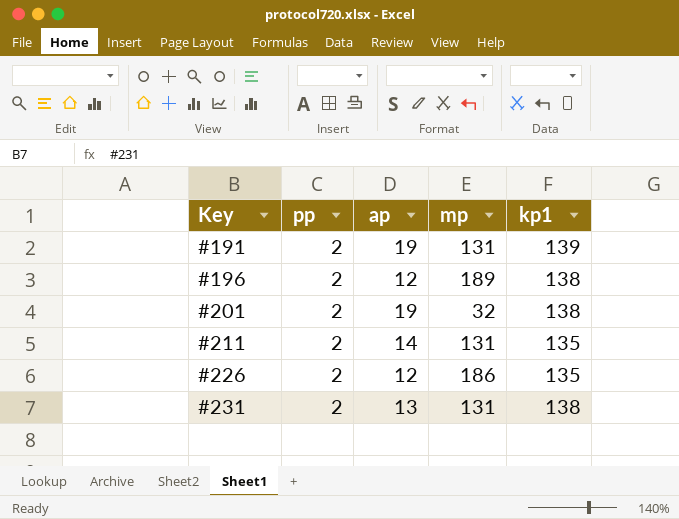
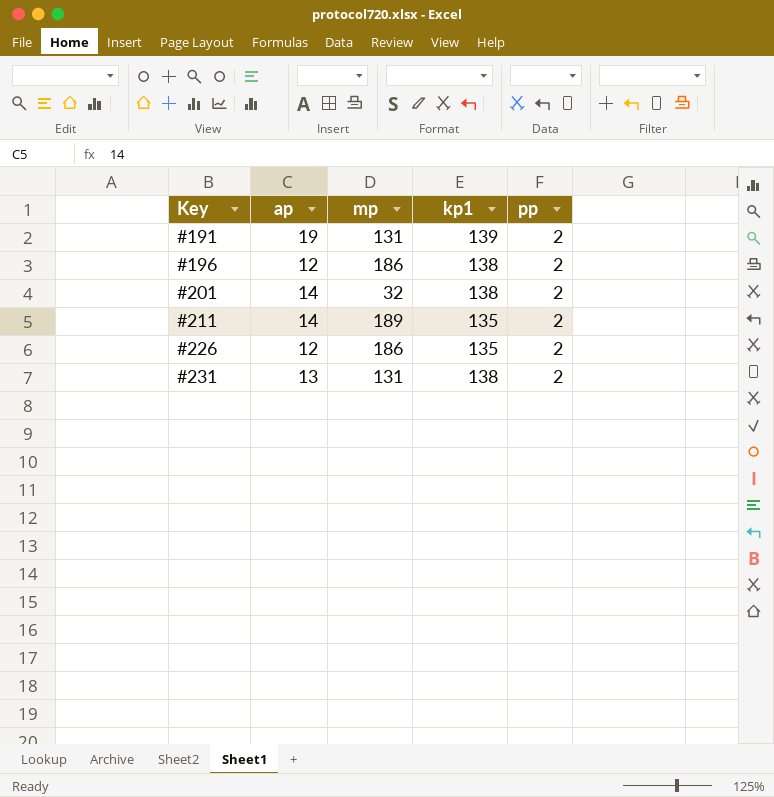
column pp | position: 2 -> 5
#196 | mp: 189 -> 186
#201 | ap: 19 -> 14
#211 | mp: 131 -> 189

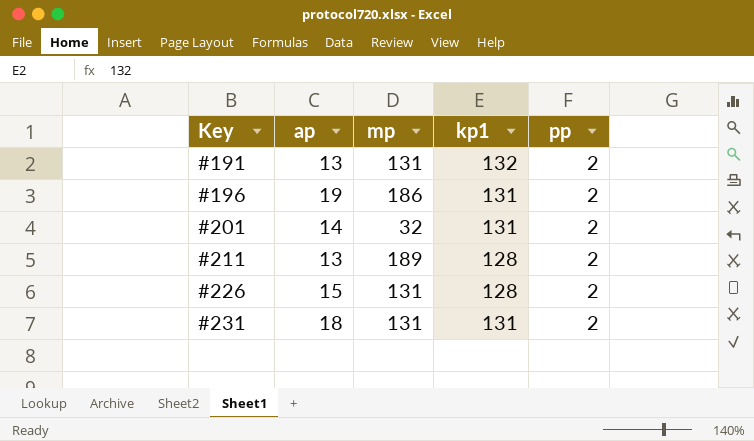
#191 | ap: 19 -> 13
#191 | kp1: 139 -> 132
#196 | ap: 12 -> 19
#196 | kp1: 138 -> 131
#201 | kp1: 138 -> 131
#211 | ap: 14 -> 13
#211 | kp1: 135 -> 128
#226 | ap: 12 -> 15
#226 | mp: 186 -> 131
#226 | kp1: 135 -> 128
#231 | ap: 13 -> 18
#231 | kp1: 138 -> 131

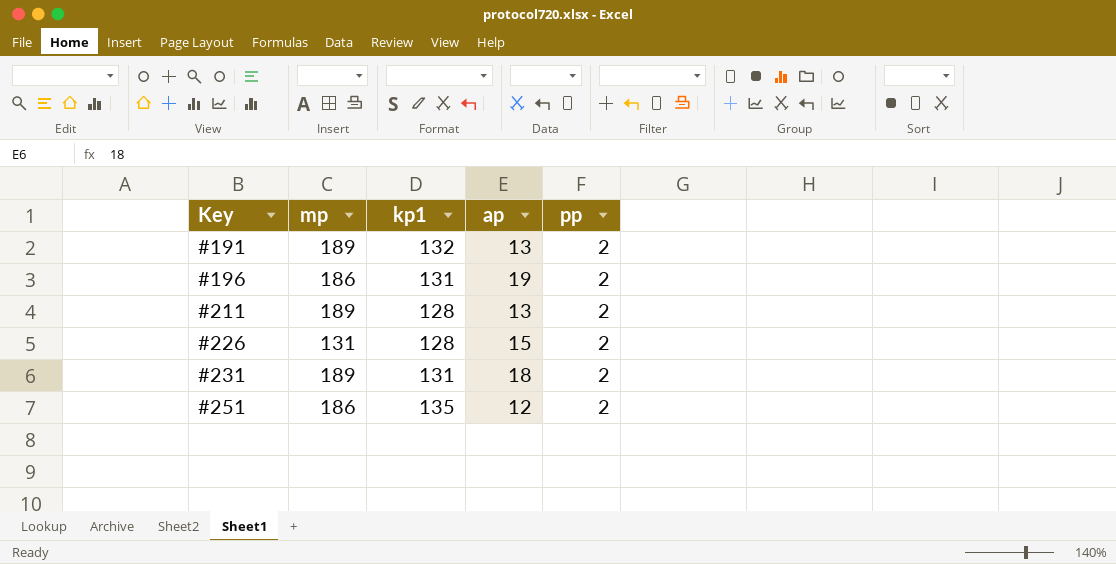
column ap | position: 2 -> 4
row #201: 14 | 32 | 131 | 2 -> none
#191 | mp: 131 -> 189
#231 | mp: 131 -> 189
row #251: none -> 186 | 135 | 12 | 2

